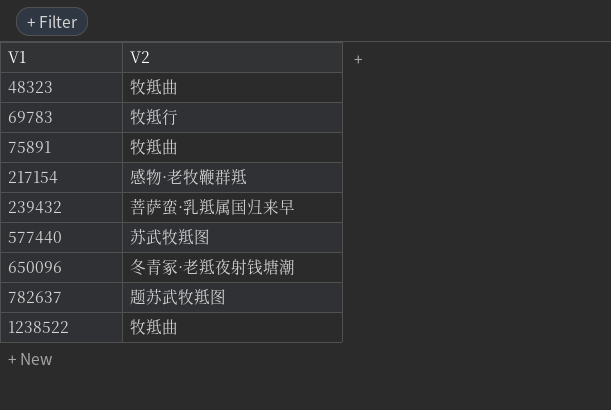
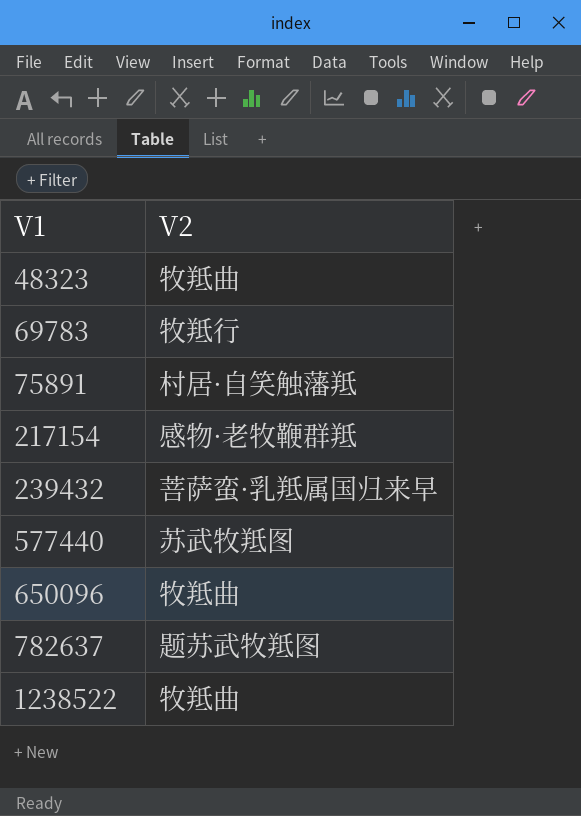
75891 | V2: 牧羝曲 -> 村居·自笑触藩羝
650096 | V2: 冬青冢·老羝夜射钱塘潮 -> 牧羝曲

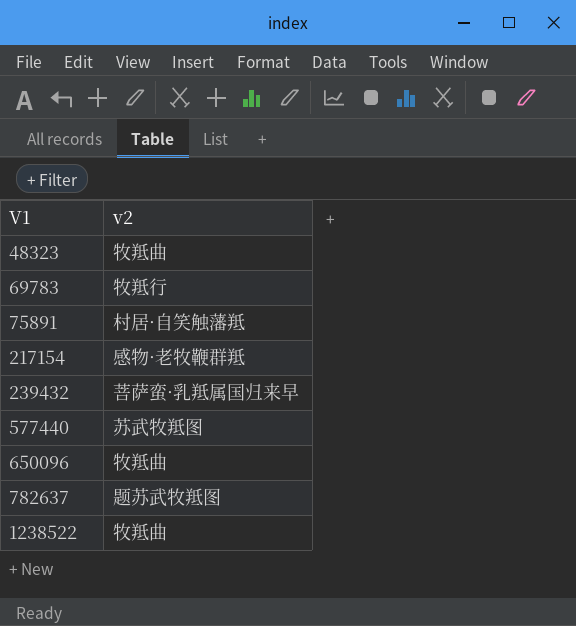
column name: V2 -> v2

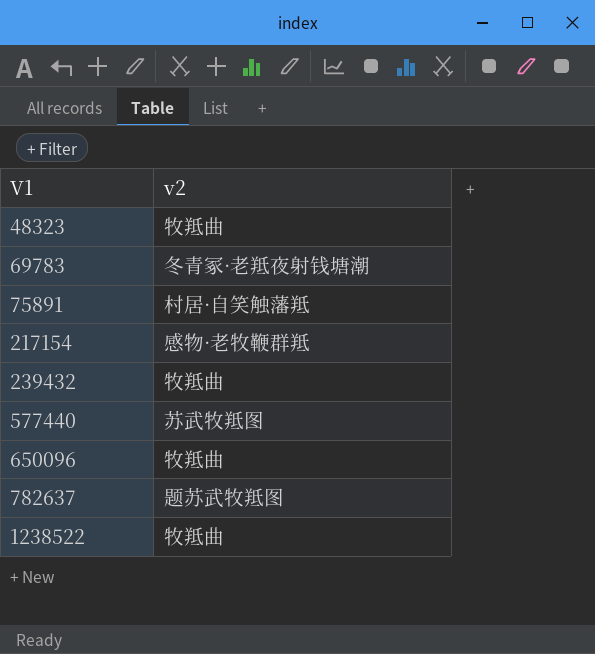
69783 | v2: 牧羝行 -> 冬青冢·老羝夜射钱塘潮
239432 | v2: 菩萨蛮·乳羝属国归来早 -> 牧羝曲

